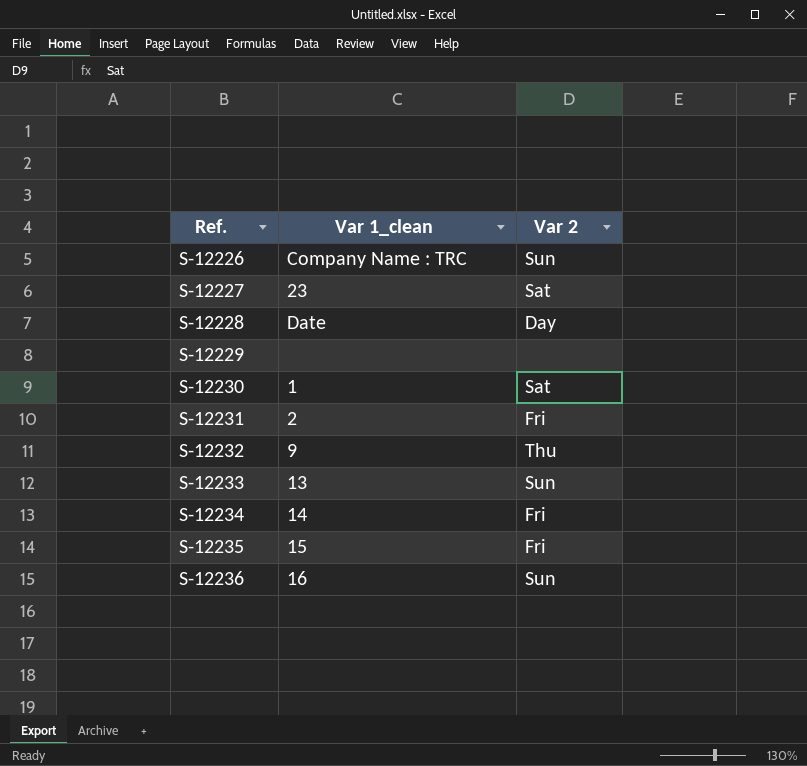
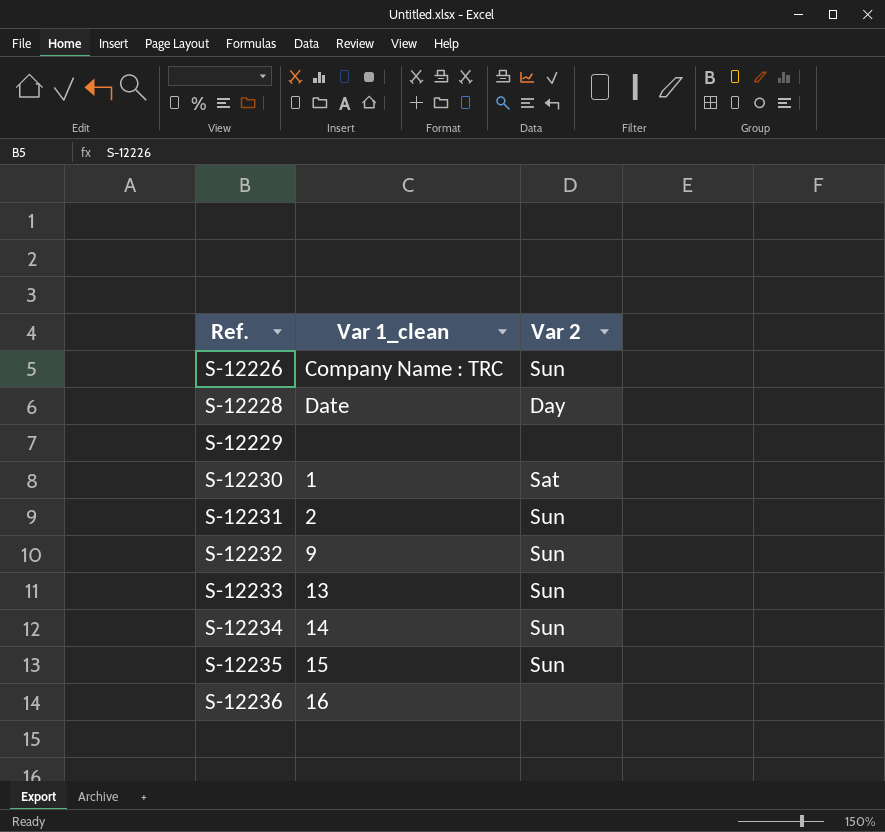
row S-12227: 23 | Sat -> none
S-12231 | Var 2: Fri -> Sun
S-12232 | Var 2: Thu -> Sun
S-12234 | Var 2: Fri -> Sun
S-12235 | Var 2: Fri -> Sun
S-12236 | Var 2: Sun -> none

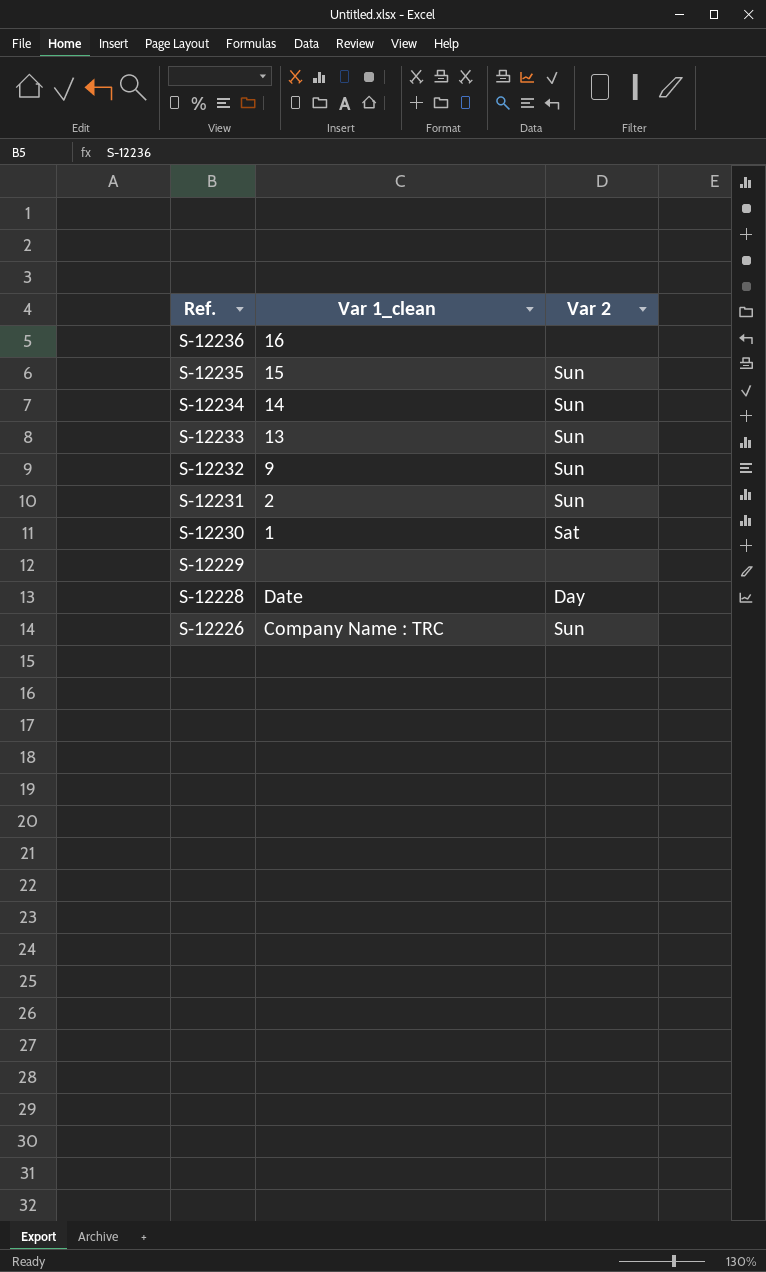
row order: Ref. ascending -> Ref. descending

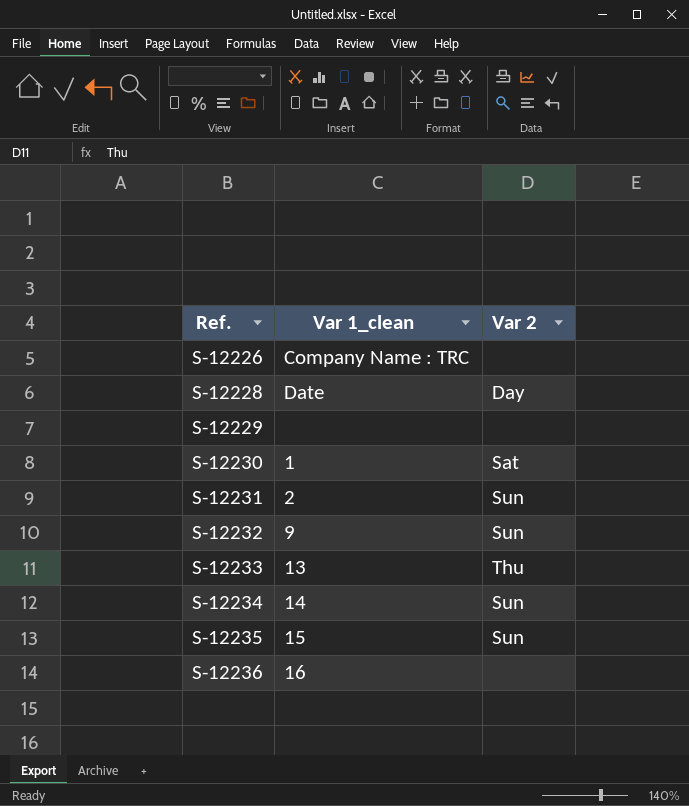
row order: Ref. descending -> Ref. ascending
S-12226 | Var 2: Sun -> none
S-12233 | Var 2: Sun -> Thu

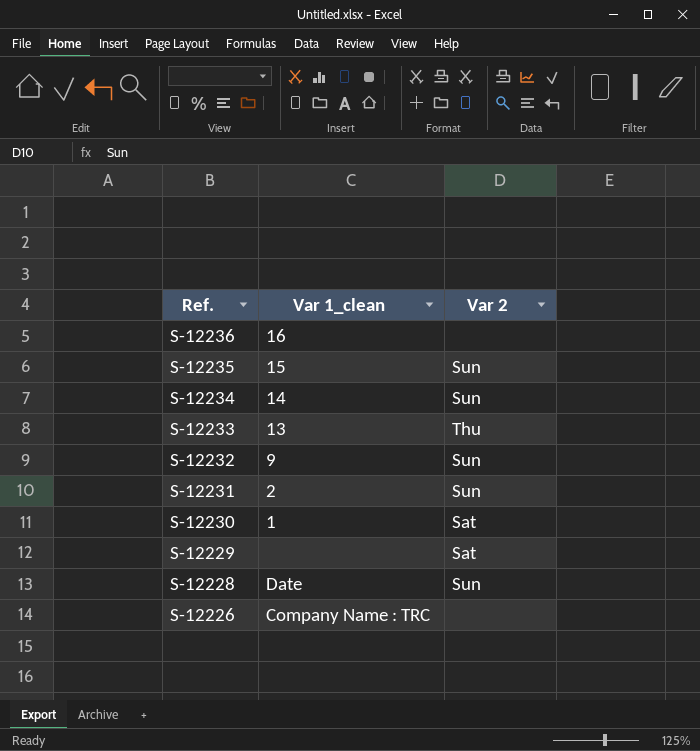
row order: Ref. ascending -> Ref. descending
S-12229 | Var 2: none -> Sat
S-12228 | Var 2: Day -> Sun

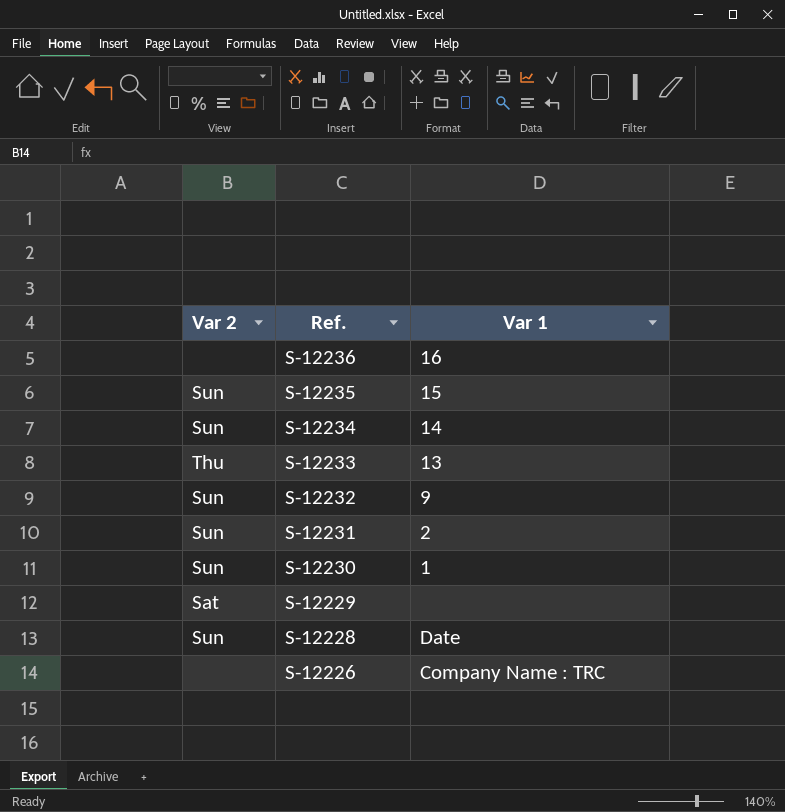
column Var 2 | position: 3 -> 1
column name: Var 1_clean -> Var 1
S-12230 | Var 2: Sat -> Sun

